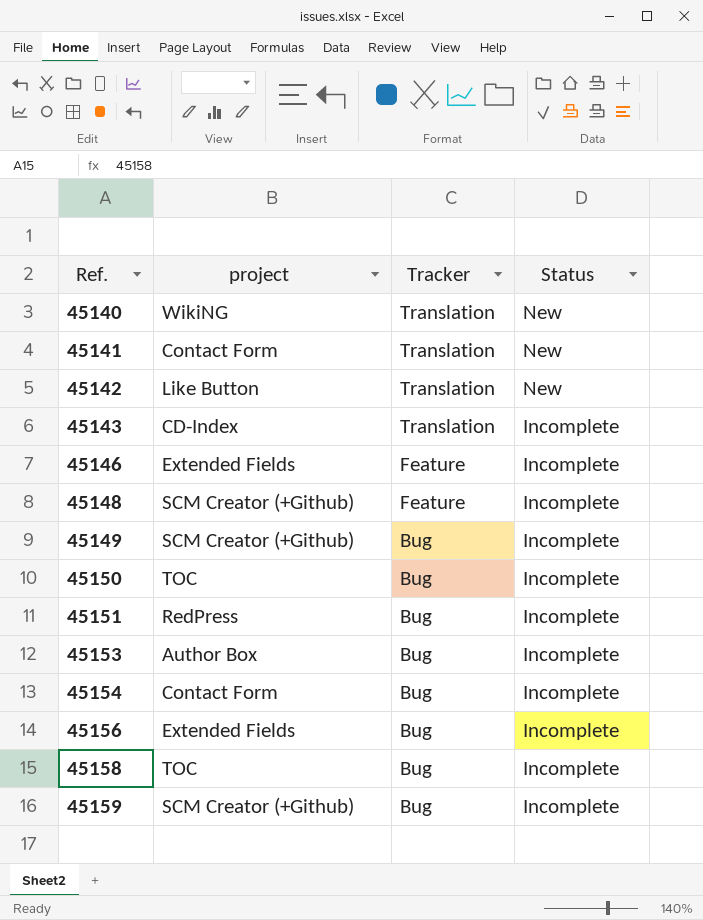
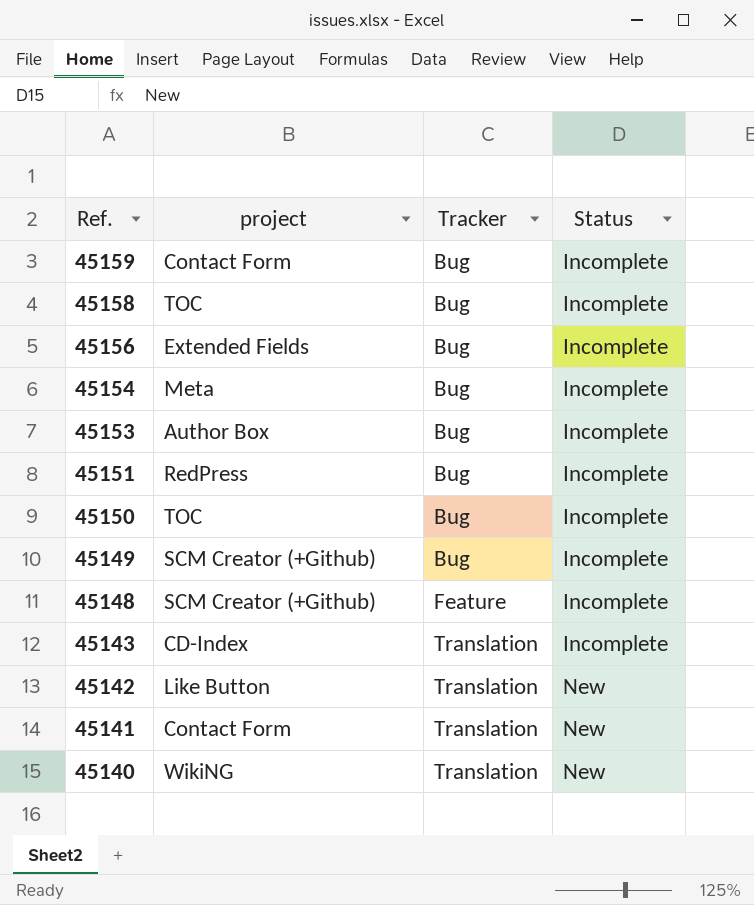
row order: Ref. ascending -> Ref. descending
row 45146: Extended Fields | Feature | Incomplete -> none
45159 | project: SCM Creator (+Github) -> Contact Form
45154 | project: Contact Form -> Meta

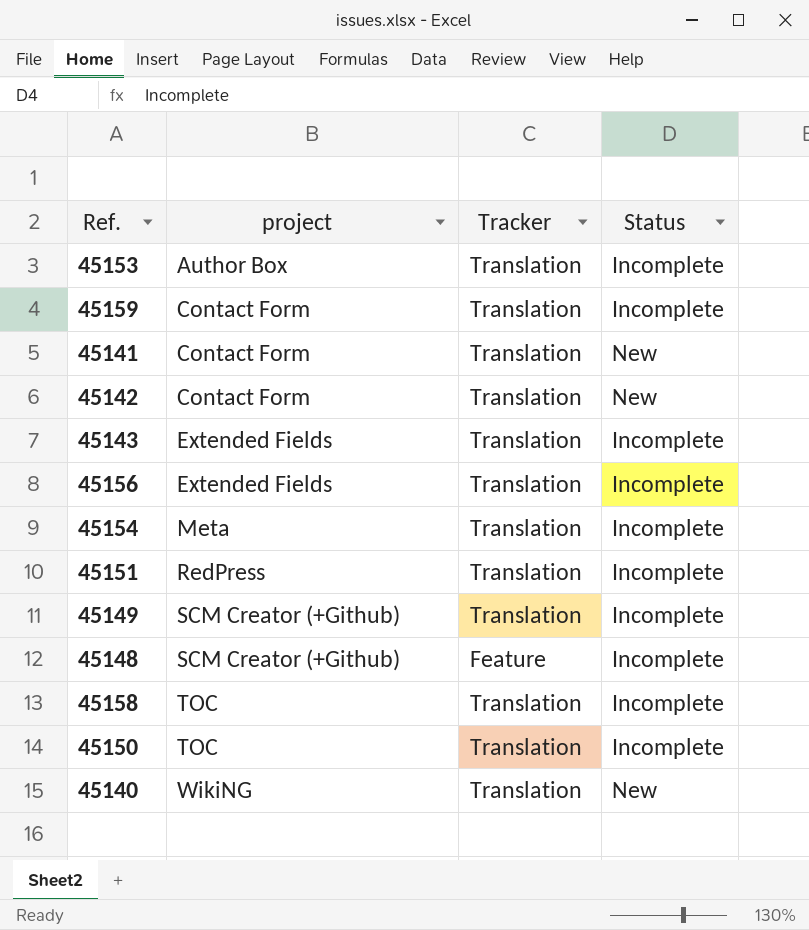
row order: Ref. descending -> project ascending
45153 | Tracker: Bug -> Translation
45159 | Tracker: Bug -> Translation
45142 | project: Like Button -> Contact Form
45143 | project: CD-Index -> Extended Fields
45156 | Tracker: Bug -> Translation
45154 | Tracker: Bug -> Translation
45151 | Tracker: Bug -> Translation
45149 | Tracker: Bug -> Translation
45158 | Tracker: Bug -> Translation
45150 | Tracker: Bug -> Translation

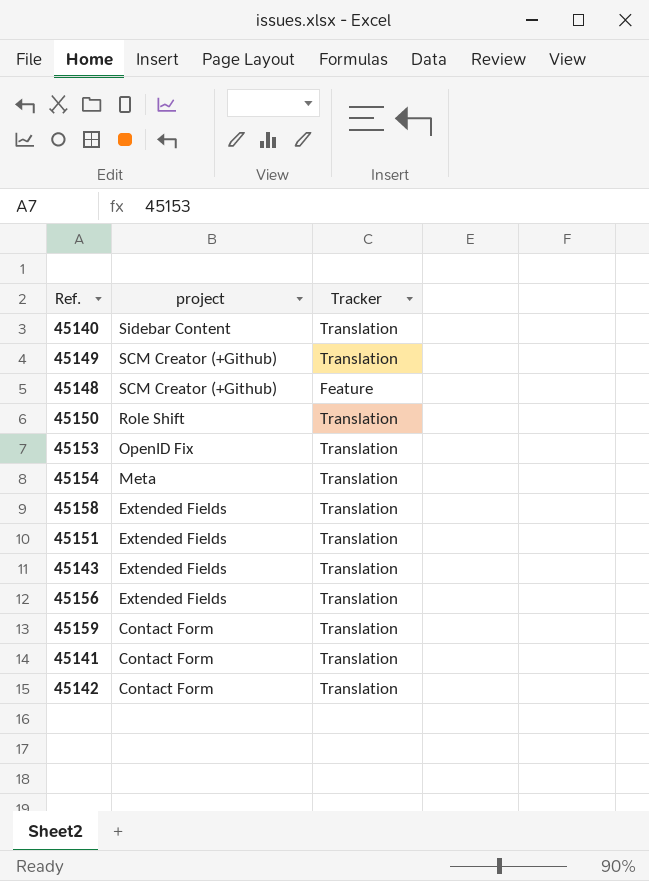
row order: project ascending -> project descending
column Status | position: 4 -> none
45140 | project: WikiNG -> Sidebar Content
45150 | project: TOC -> Role Shift
45153 | project: Author Box -> OpenID Fix
45158 | project: TOC -> Extended Fields
45151 | project: RedPress -> Extended Fields

